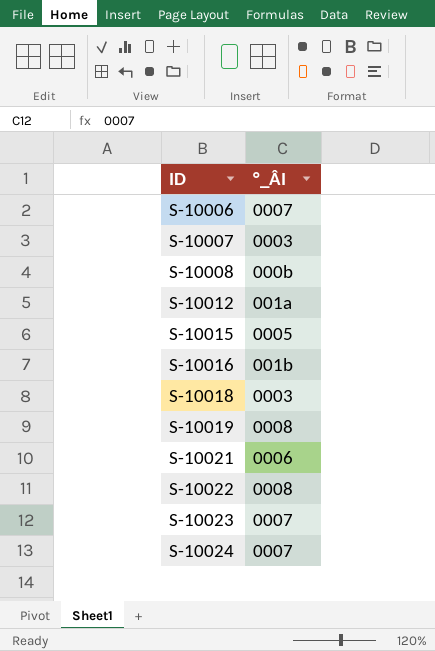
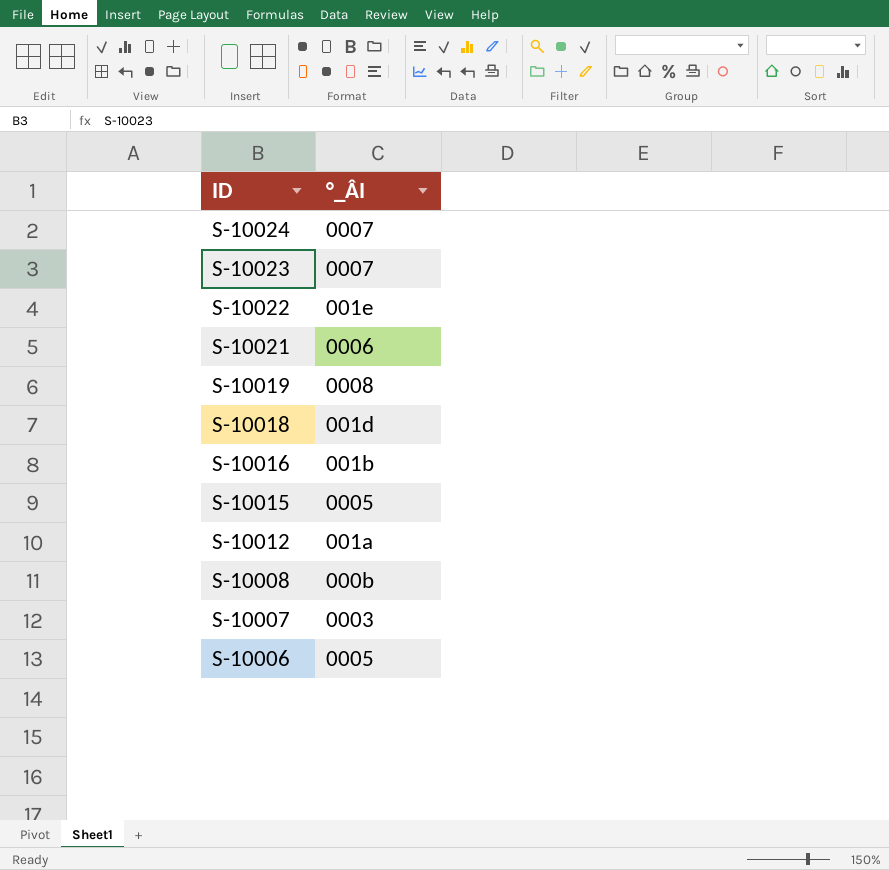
row order: ID ascending -> ID descending
S-10022 | °_ÂI: 0008 -> 001e
S-10018 | °_ÂI: 0003 -> 001d
S-10006 | °_ÂI: 0007 -> 0005

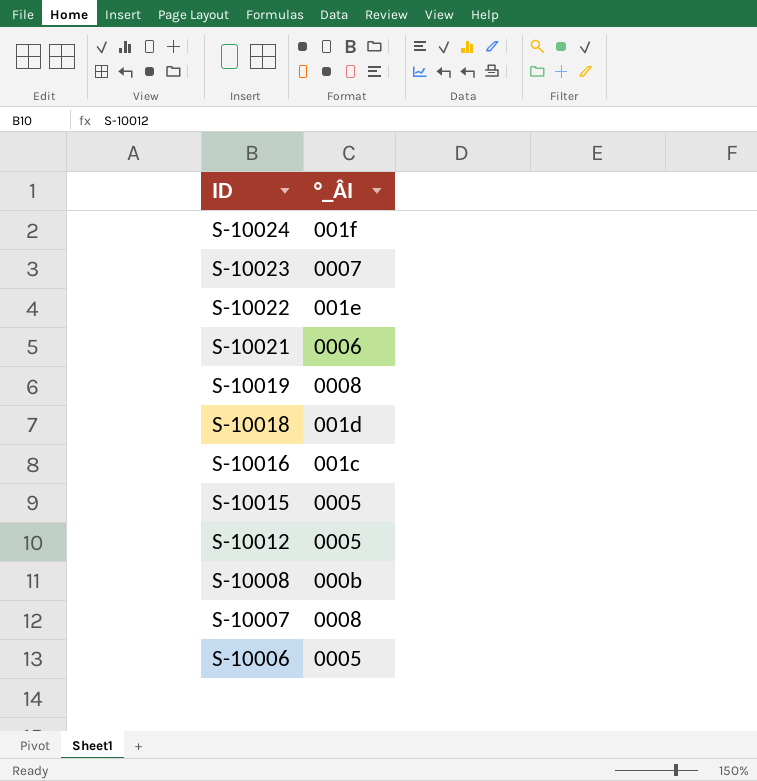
S-10024 | °_ÂI: 0007 -> 001f
S-10016 | °_ÂI: 001b -> 001c
S-10012 | °_ÂI: 001a -> 0005
S-10007 | °_ÂI: 0003 -> 0008

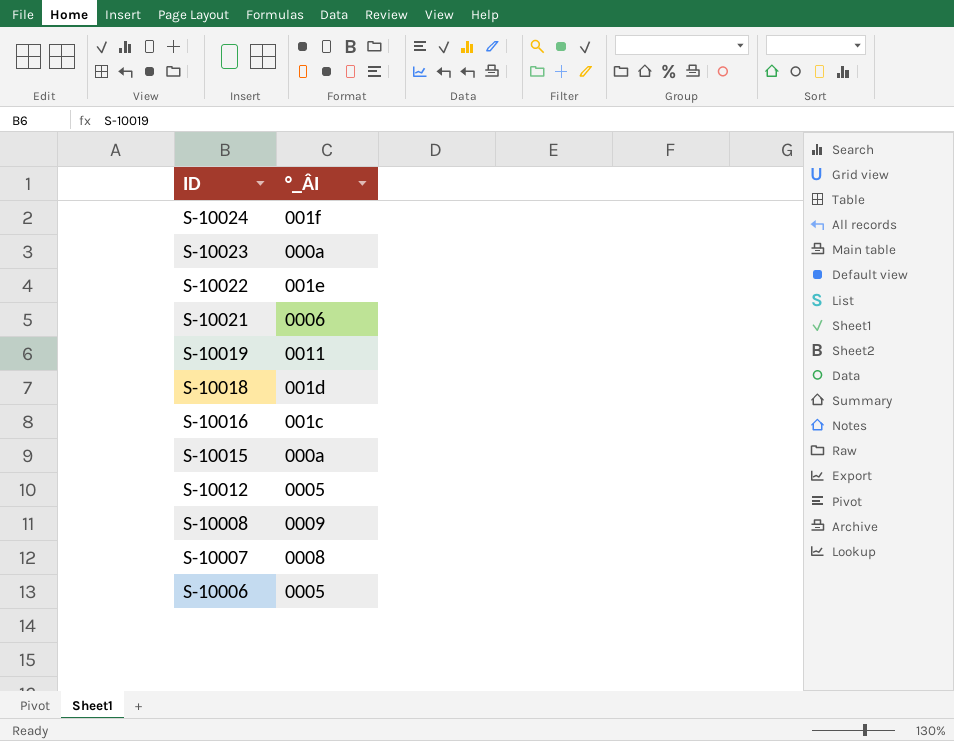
S-10023 | °_ÂI: 0007 -> 000a
S-10019 | °_ÂI: 0008 -> 0011
S-10015 | °_ÂI: 0005 -> 000a
S-10008 | °_ÂI: 000b -> 0009

